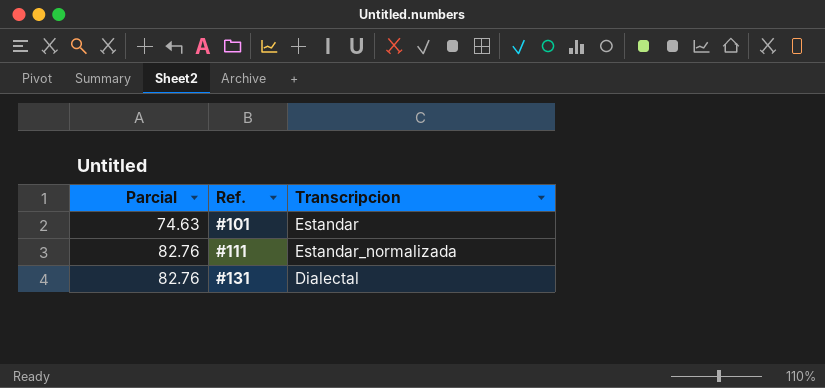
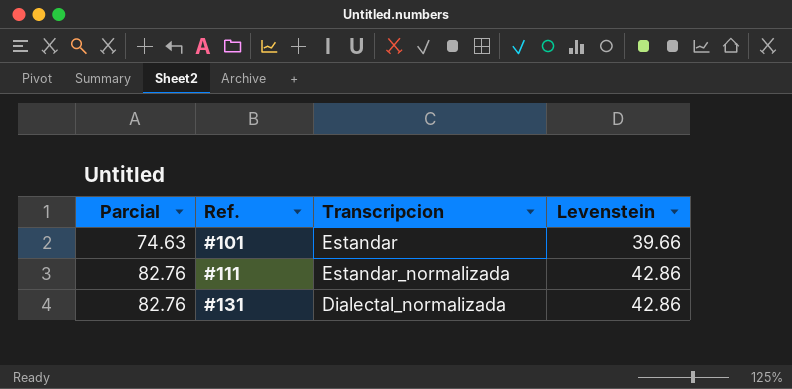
column Levenstein | position: none -> 4
#131 | Transcripcion: Dialectal -> Dialectal_normalizada

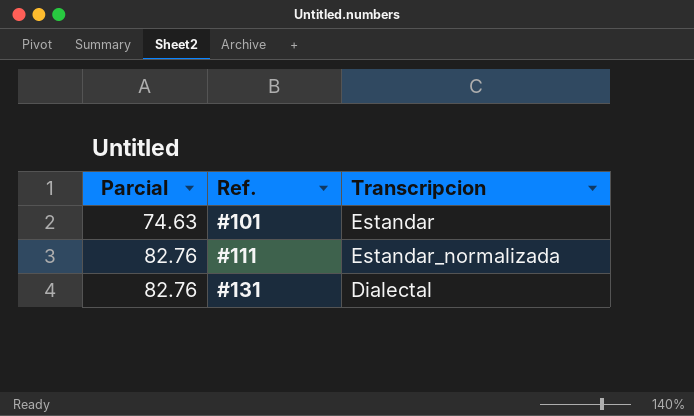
column Levenstein | position: 4 -> none
#131 | Transcripcion: Dialectal_normalizada -> Dialectal

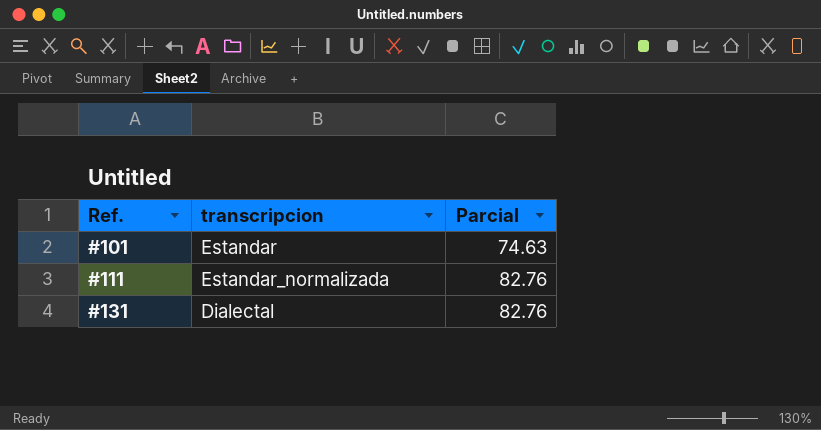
column name: Transcripcion -> transcripcion
column Parcial | position: 1 -> 3

